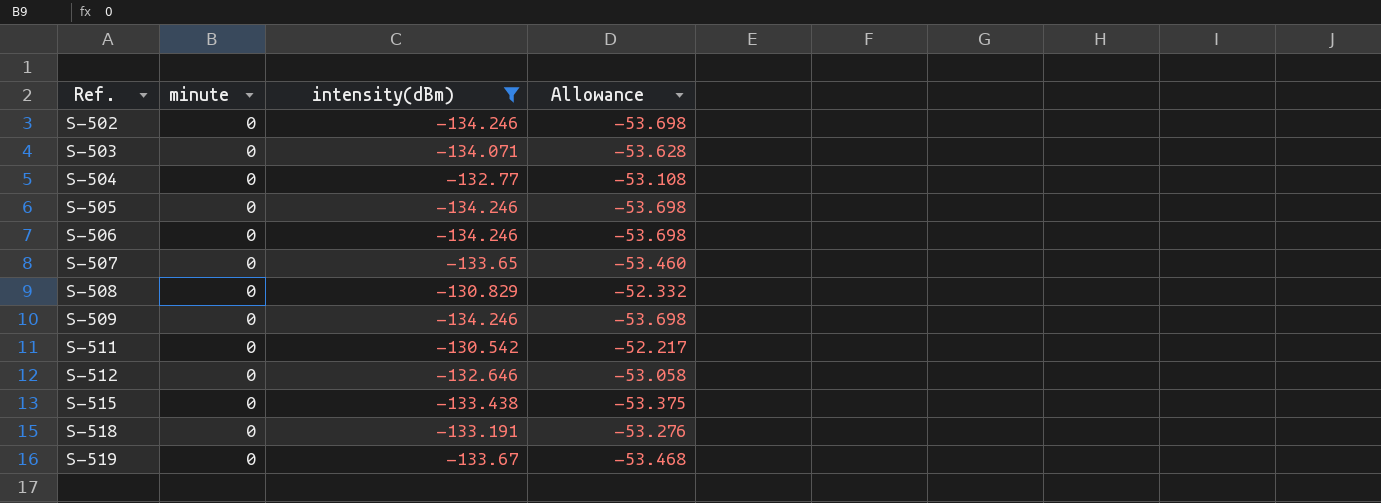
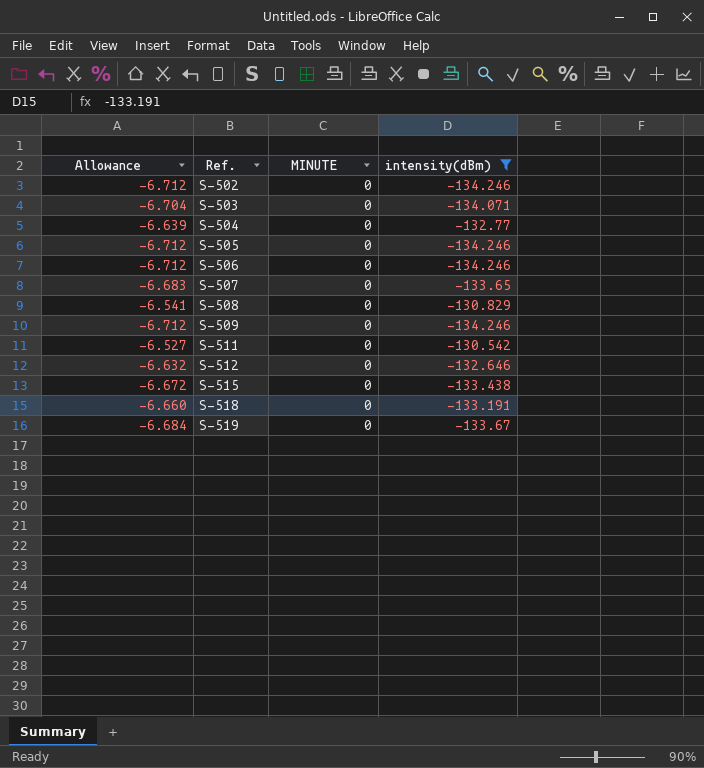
column Allowance | formula: [intensity(dBm)] * 0.4 -> [intensity(dBm)] * 0.05
column Allowance | position: 4 -> 1
column name: minute -> MINUTE

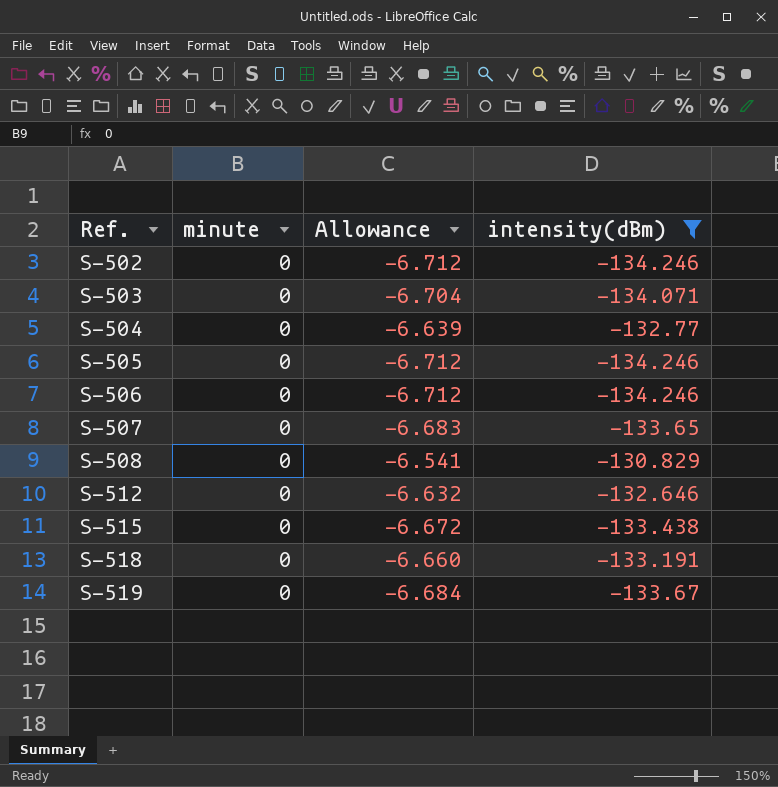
column name: MINUTE -> minute
column Allowance | position: 1 -> 3
row S-509: -6.712 | 0 | -134.246 -> none
row S-511: -6.527 | 0 | -130.542 -> none

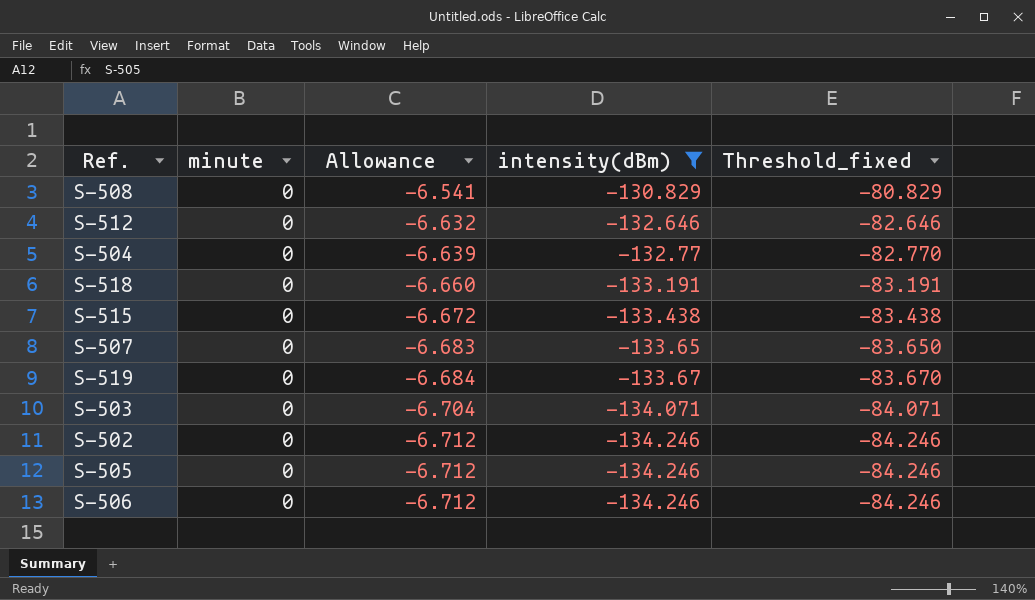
row order: Ref. ascending -> Allowance descending
column Threshold_fixed | formula: none -> [intensity(dBm)] + 50

